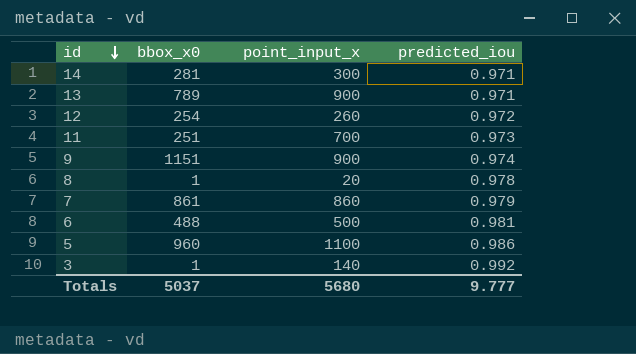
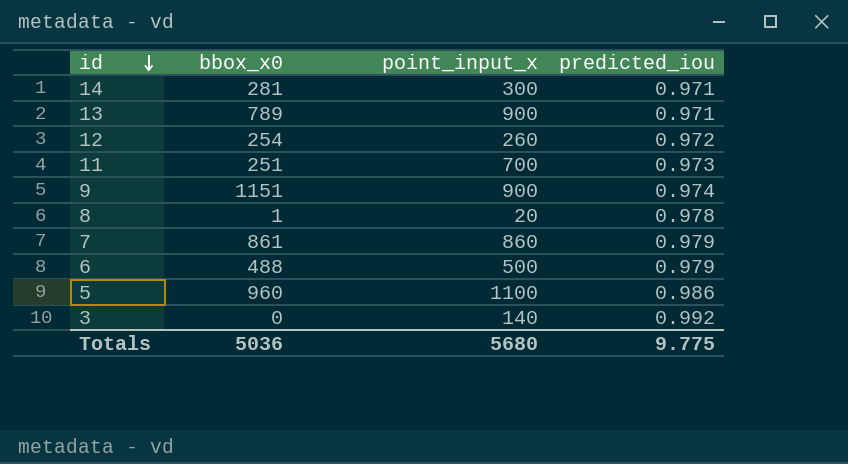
6 | predicted_iou: 0.981 -> 0.979
3 | bbox_x0: 1 -> 0
Totals | bbox_x0: 5037 -> 5036
Totals | predicted_iou: 9.777 -> 9.775

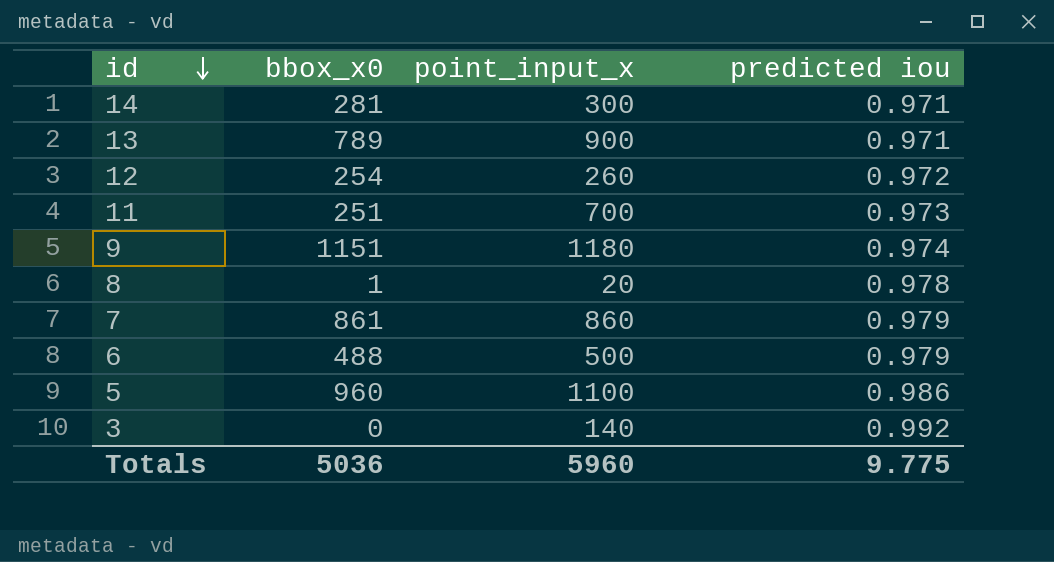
column name: predicted_iou -> predicted iou
9 | point_input_x: 900 -> 1180
Totals | point_input_x: 5680 -> 5960

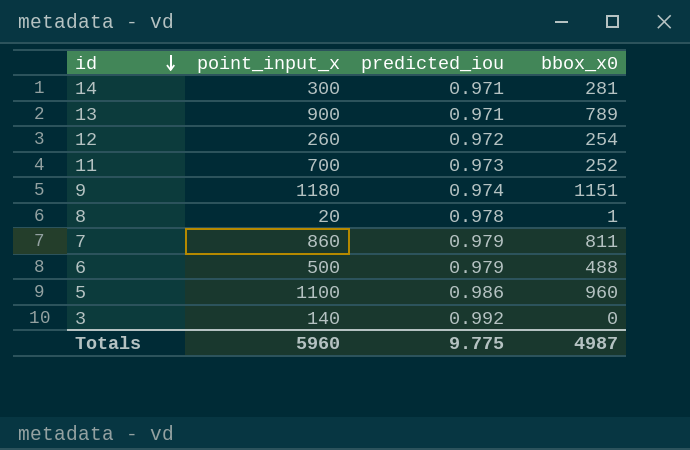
column name: predicted iou -> predicted_iou
column bbox_x0 | position: 2 -> 4
11 | bbox_x0: 251 -> 252
7 | bbox_x0: 861 -> 811
Totals | bbox_x0: 5036 -> 4987

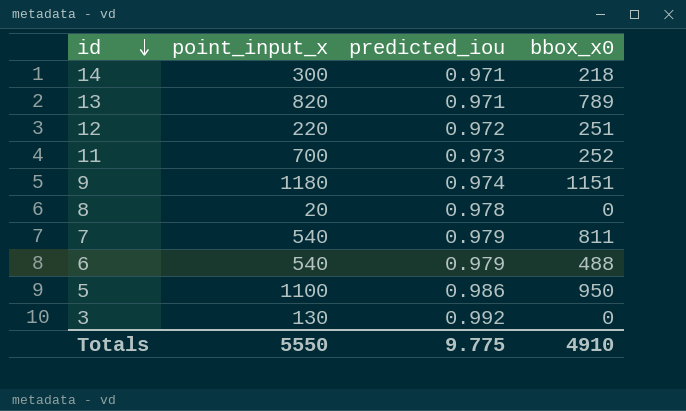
14 | bbox_x0: 281 -> 218
13 | point_input_x: 900 -> 820
12 | point_input_x: 260 -> 220
12 | bbox_x0: 254 -> 251
8 | bbox_x0: 1 -> 0
7 | point_input_x: 860 -> 540
6 | point_input_x: 500 -> 540
5 | bbox_x0: 960 -> 950
3 | point_input_x: 140 -> 130
Totals | point_input_x: 5960 -> 5550
Totals | bbox_x0: 4987 -> 4910

